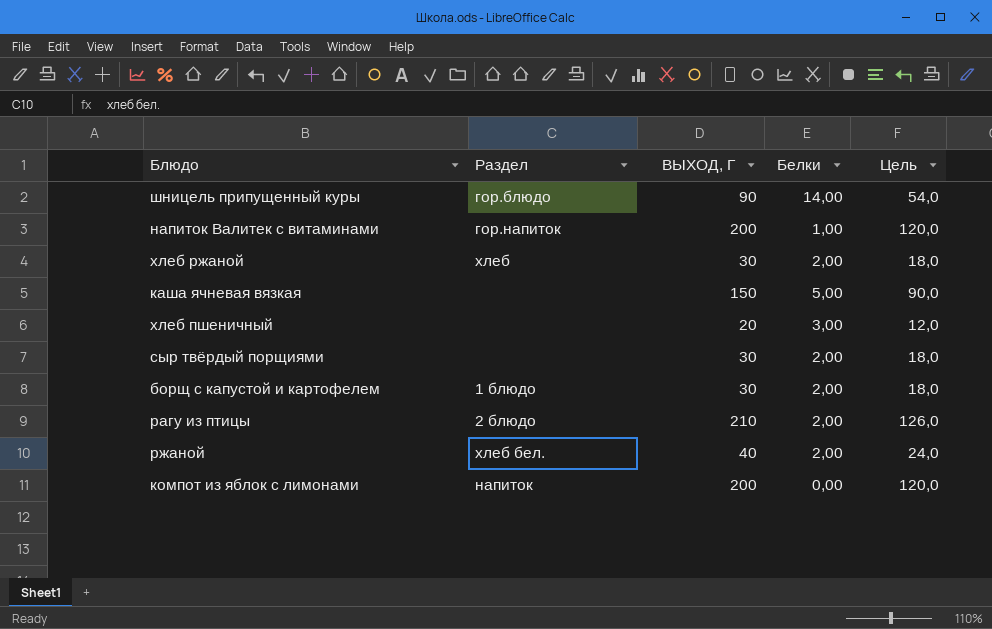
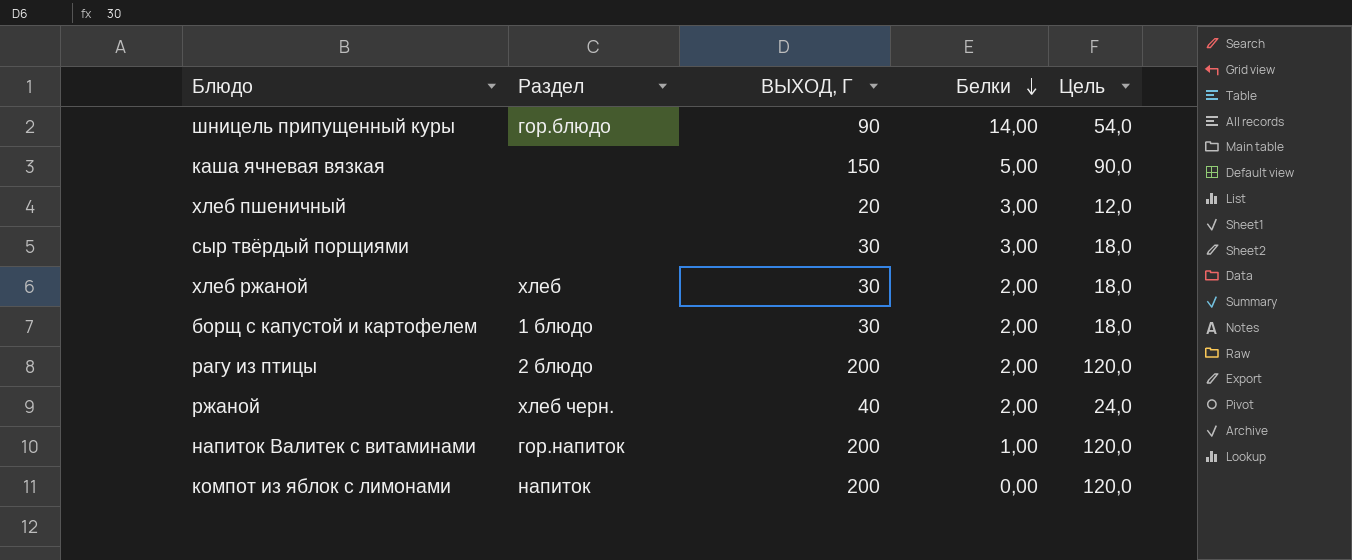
row order: none -> Белки descending
сыр твёрдый порщиями | Белки: 2,00 -> 3,00
рагу из птицы | ВЫХОД, Г: 210 -> 200
рагу из птицы | Цель: 126,0 -> 120,0
ржаной | Раздел: хлеб бел. -> хлеб черн.

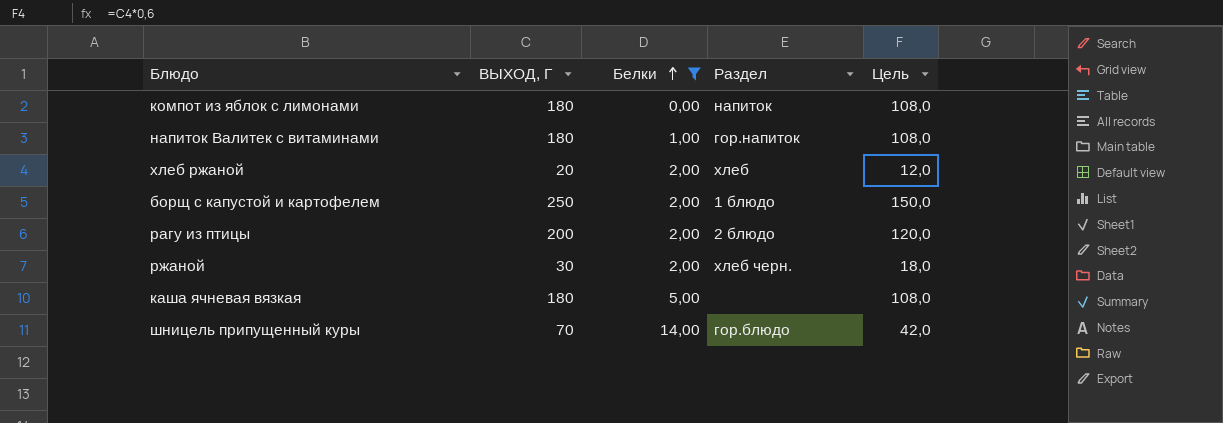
filter: none -> Белки != 3,00
row order: Белки descending -> Белки ascending
column Раздел | position: 2 -> 4
компот из яблок с лимонами | ВЫХОД, Г: 200 -> 180
компот из яблок с лимонами | Цель: 120,0 -> 108,0
напиток Валитек с витаминами | ВЫХОД, Г: 200 -> 180
напиток Валитек с витаминами | Цель: 120,0 -> 108,0
хлеб ржаной | ВЫХОД, Г: 30 -> 20
хлеб ржаной | Цель: 18,0 -> 12,0
борщ с капустой и картофелем | ВЫХОД, Г: 30 -> 250
борщ с капустой и картофелем | Цель: 18,0 -> 150,0
ржаной | ВЫХОД, Г: 40 -> 30
ржаной | Цель: 24,0 -> 18,0
каша ячневая вязкая | ВЫХОД, Г: 150 -> 180
каша ячневая вязкая | Цель: 90,0 -> 108,0
шницель припущенный куры | ВЫХОД, Г: 90 -> 70
шницель припущенный куры | Цель: 54,0 -> 42,0

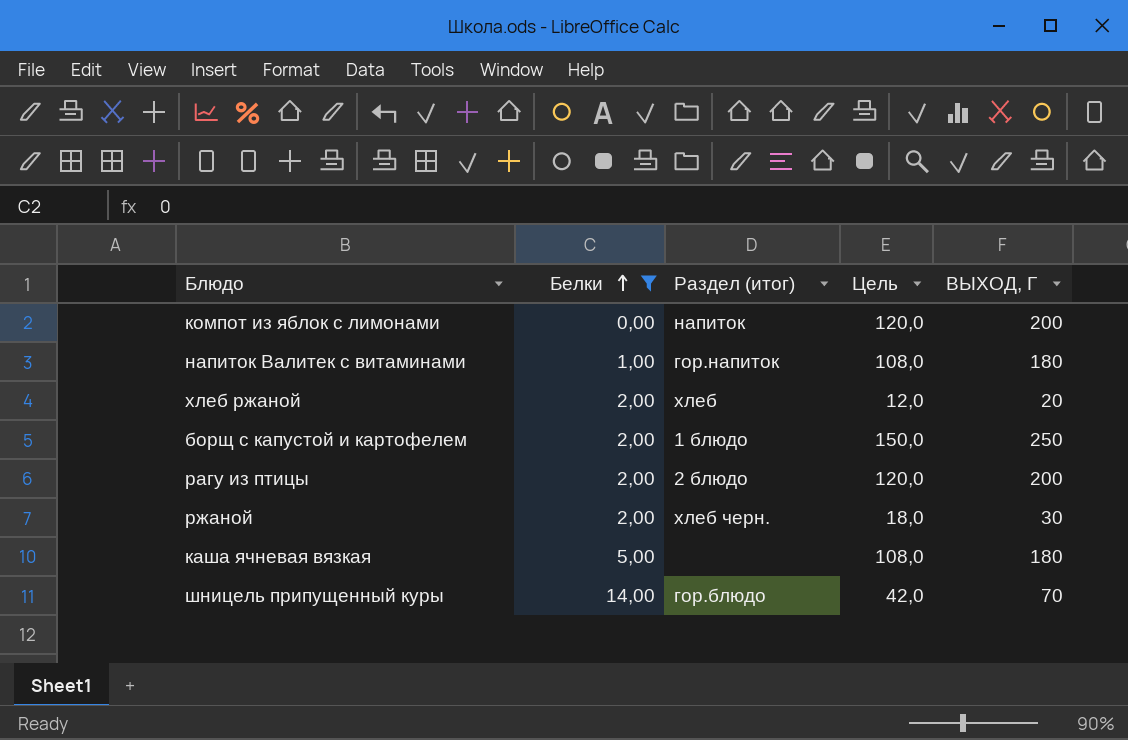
column name: Раздел -> Раздел (итог)
column ВЫХОД, Г | position: 2 -> 5
компот из яблок с лимонами | Цель: 108,0 -> 120,0
компот из яблок с лимонами | ВЫХОД, Г: 180 -> 200

